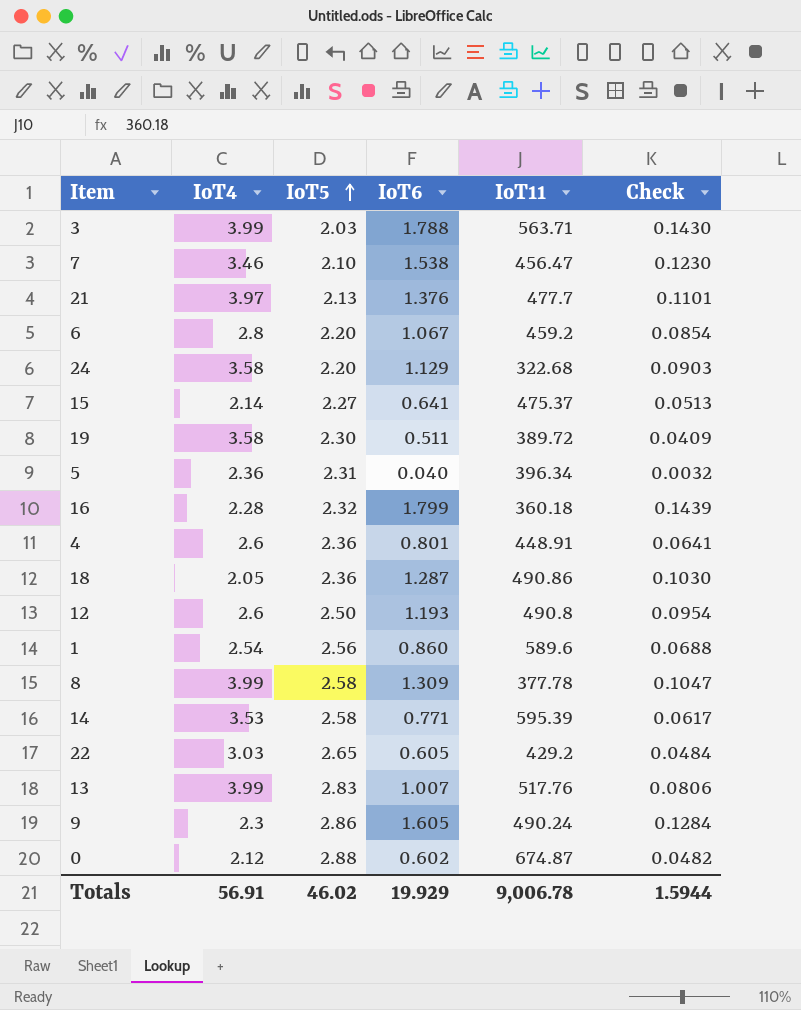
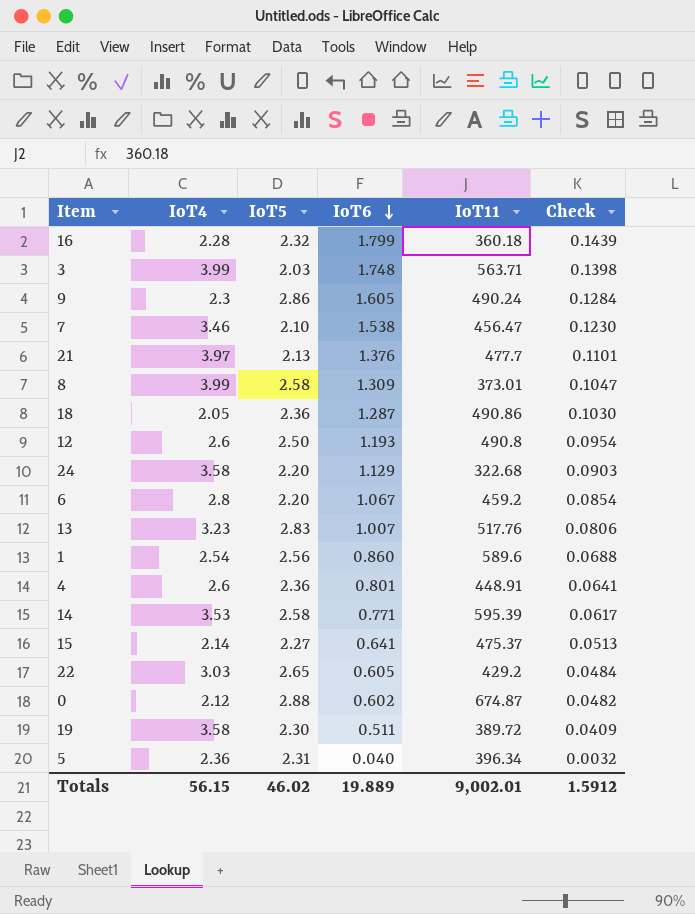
row order: IoT5 ascending -> IoT6 descending
3 | IoT6: 1.788 -> 1.748
3 | Check: 0.1430 -> 0.1398
8 | IoT11: 377.78 -> 373.01
13 | IoT4: 3.99 -> 3.23
Totals | IoT4: 56.91 -> 56.15
Totals | IoT6: 19.929 -> 19.889
Totals | IoT11: 9,006.78 -> 9,002.01
Totals | Check: 1.5944 -> 1.5912

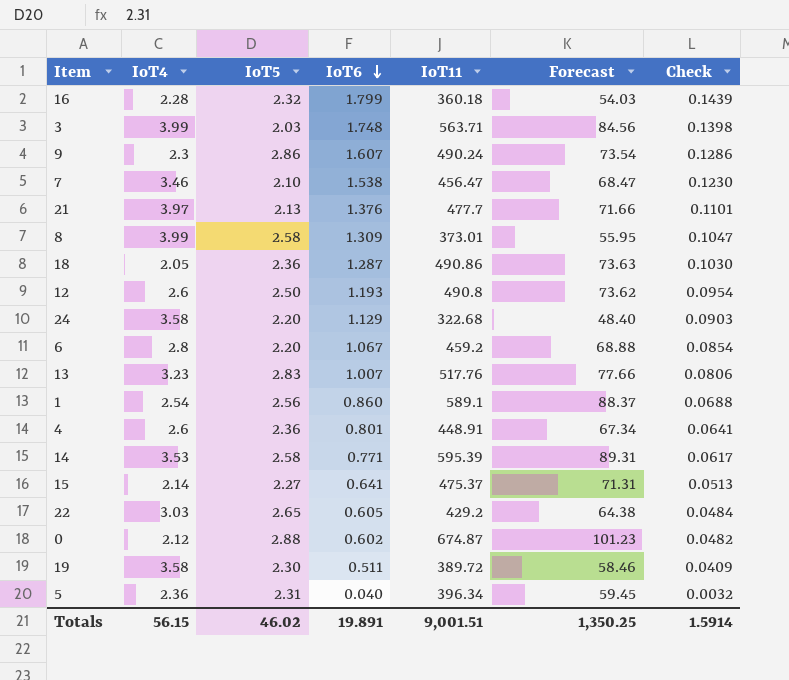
column Forecast | formula: none -> [IoT11] * 0.15
9 | IoT6: 1.605 -> 1.607
9 | Check: 0.1284 -> 0.1286
1 | IoT11: 589.6 -> 589.1
Totals | IoT6: 19.889 -> 19.891
Totals | IoT11: 9,002.01 -> 9,001.51
Totals | Check: 1.5912 -> 1.5914

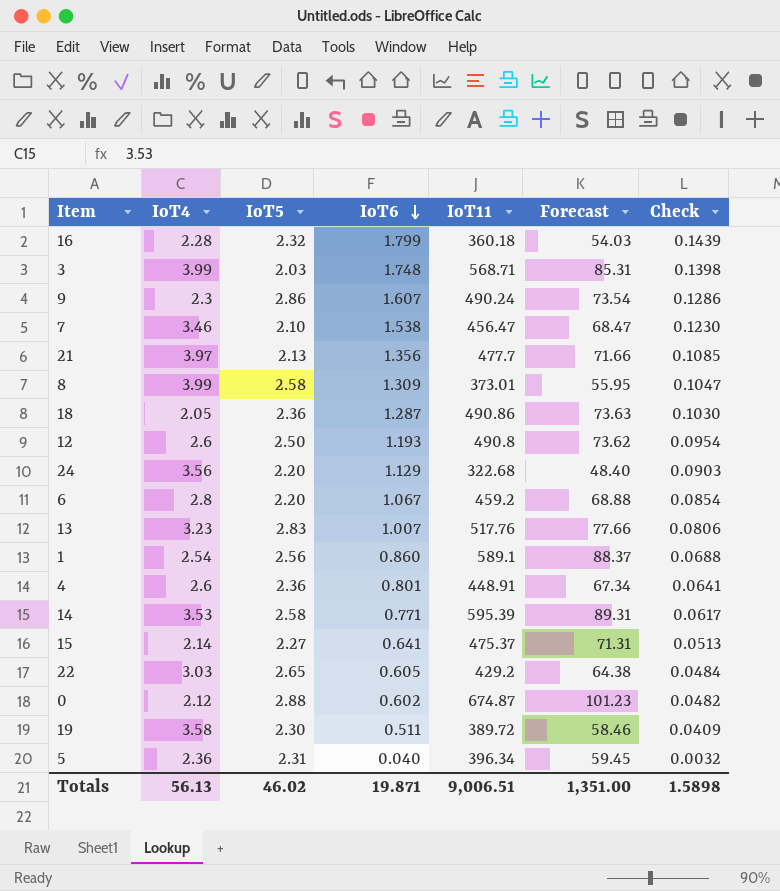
3 | IoT11: 563.71 -> 568.71
3 | Forecast: 84.56 -> 85.31
21 | IoT6: 1.376 -> 1.356
21 | Check: 0.1101 -> 0.1085
24 | IoT4: 3.58 -> 3.56
Totals | IoT4: 56.15 -> 56.13
Totals | IoT6: 19.891 -> 19.871
Totals | IoT11: 9,001.51 -> 9,006.51
Totals | Forecast: 1,350.25 -> 1,351.00
Totals | Check: 1.5914 -> 1.5898

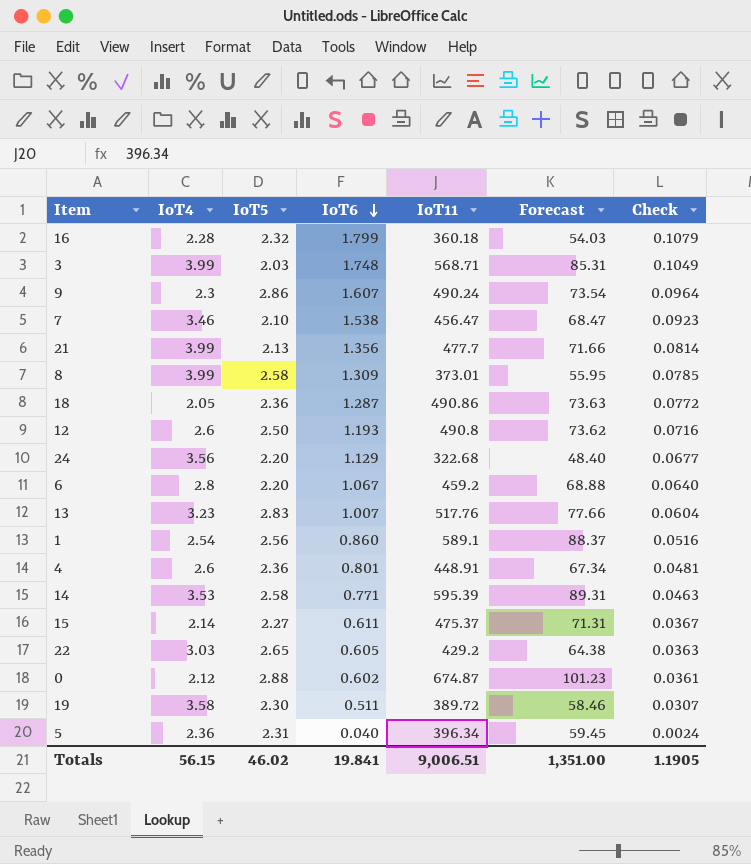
column Check | formula: [IoT6] * 0.08 -> [IoT6] * 0.06
21 | IoT4: 3.97 -> 3.99
15 | IoT6: 0.641 -> 0.611
Totals | IoT4: 56.13 -> 56.15
Totals | IoT6: 19.871 -> 19.841
Totals | Check: 1.5898 -> 1.1905

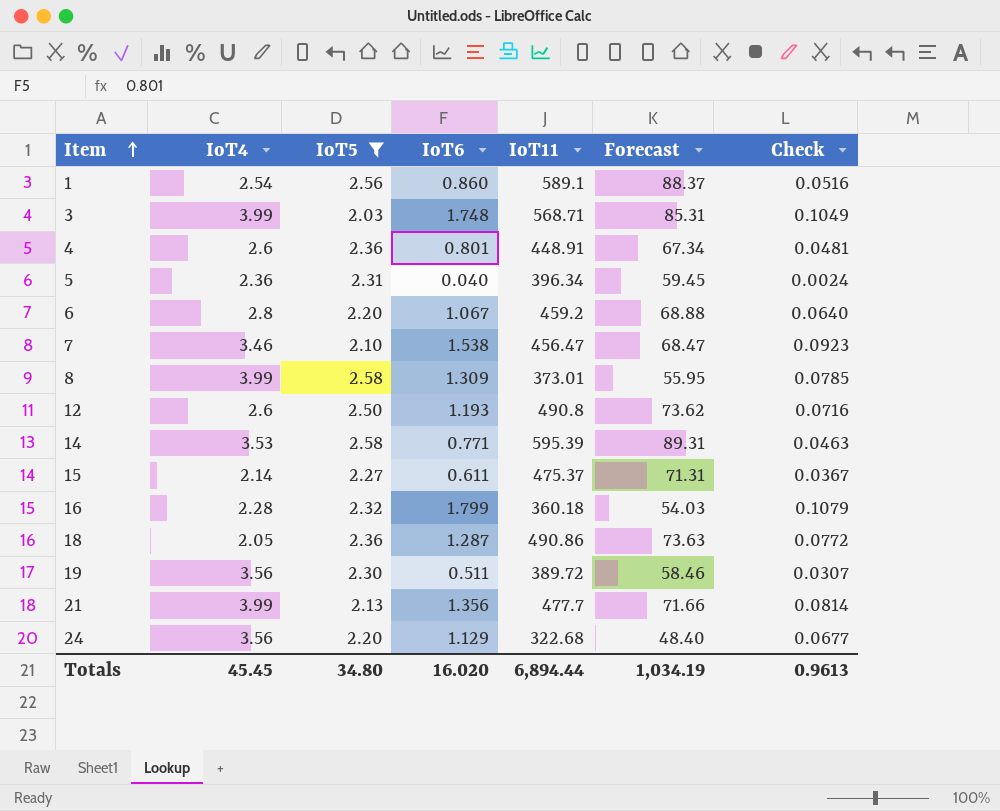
filter: none -> IoT5 <= 2.58
row order: IoT6 descending -> Item ascending
19 | IoT4: 3.58 -> 3.56
Totals | IoT4: 56.15 -> 45.45
Totals | IoT5: 46.02 -> 34.80
Totals | IoT6: 19.841 -> 16.020
Totals | IoT11: 9,006.51 -> 6,894.44
Totals | Forecast: 1,351.00 -> 1,034.19
Totals | Check: 1.1905 -> 0.9613

